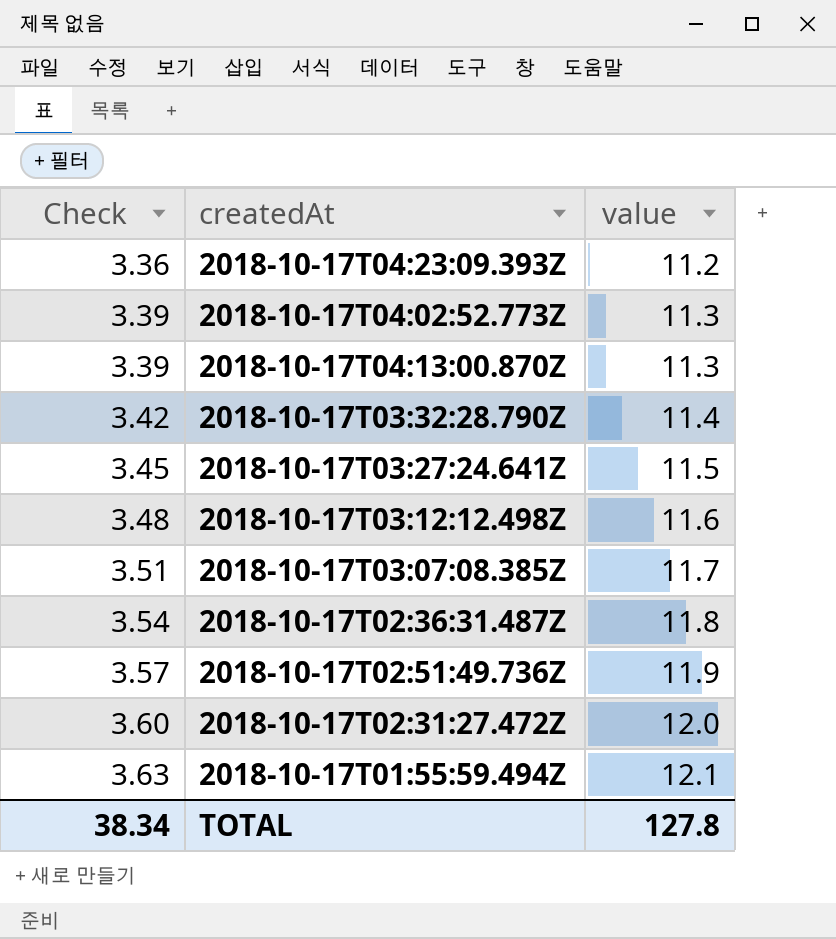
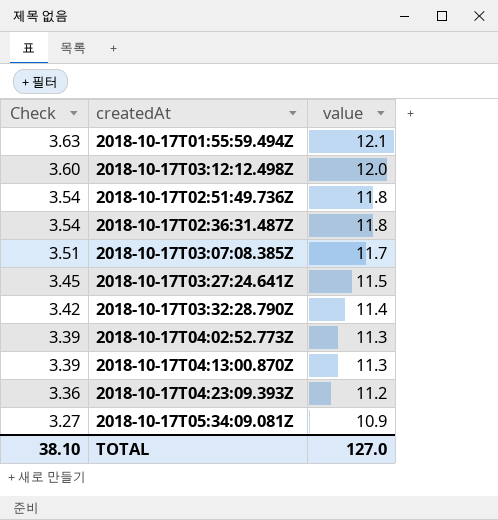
row order: Check ascending -> Check descending
row 2018-10-17T02:31:27.472Z: 3.60 | 12.0 -> none
2018-10-17T03:12:12.498Z | Check: 3.48 -> 3.60
2018-10-17T03:12:12.498Z | value: 11.6 -> 12.0
2018-10-17T02:51:49.736Z | Check: 3.57 -> 3.54
2018-10-17T02:51:49.736Z | value: 11.9 -> 11.8
row 2018-10-17T05:34:09.081Z: none -> 3.27 | 10.9
TOTAL | Check: 38.34 -> 38.10
TOTAL | value: 127.8 -> 127.0

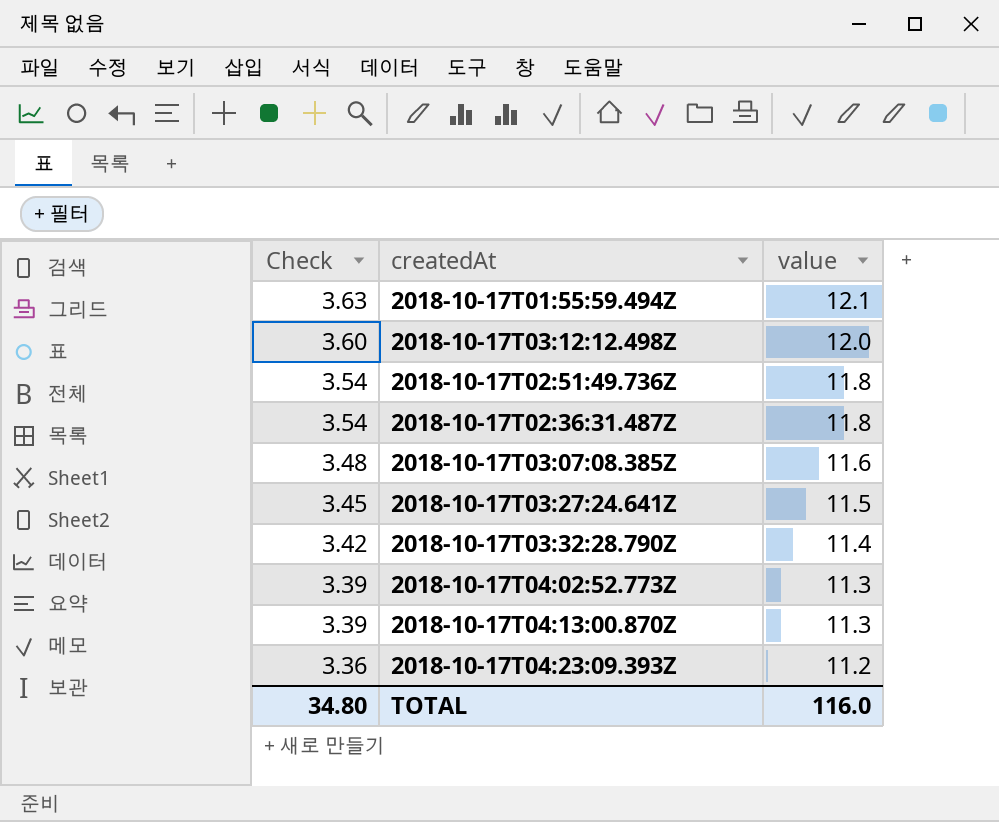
row 2018-10-17T05:34:09.081Z: 3.27 | 10.9 -> none
2018-10-17T03:07:08.385Z | Check: 3.51 -> 3.48
2018-10-17T03:07:08.385Z | value: 11.7 -> 11.6
TOTAL | Check: 38.10 -> 34.80
TOTAL | value: 127.0 -> 116.0

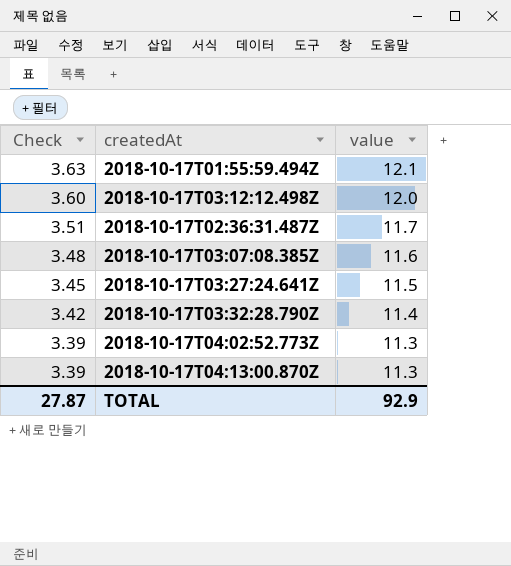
row 2018-10-17T02:51:49.736Z: 3.54 | 11.8 -> none
row 2018-10-17T04:23:09.393Z: 3.36 | 11.2 -> none
2018-10-17T02:36:31.487Z | Check: 3.54 -> 3.51
2018-10-17T02:36:31.487Z | value: 11.8 -> 11.7
TOTAL | Check: 34.80 -> 27.87
TOTAL | value: 116.0 -> 92.9

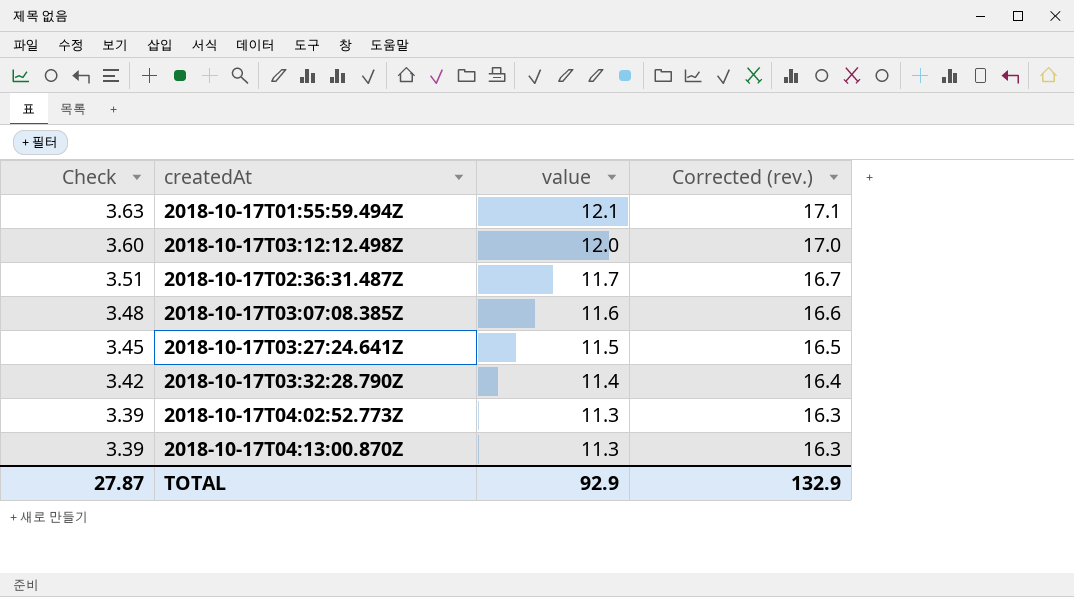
column Corrected (rev.) | formula: none -> [value] + 5

